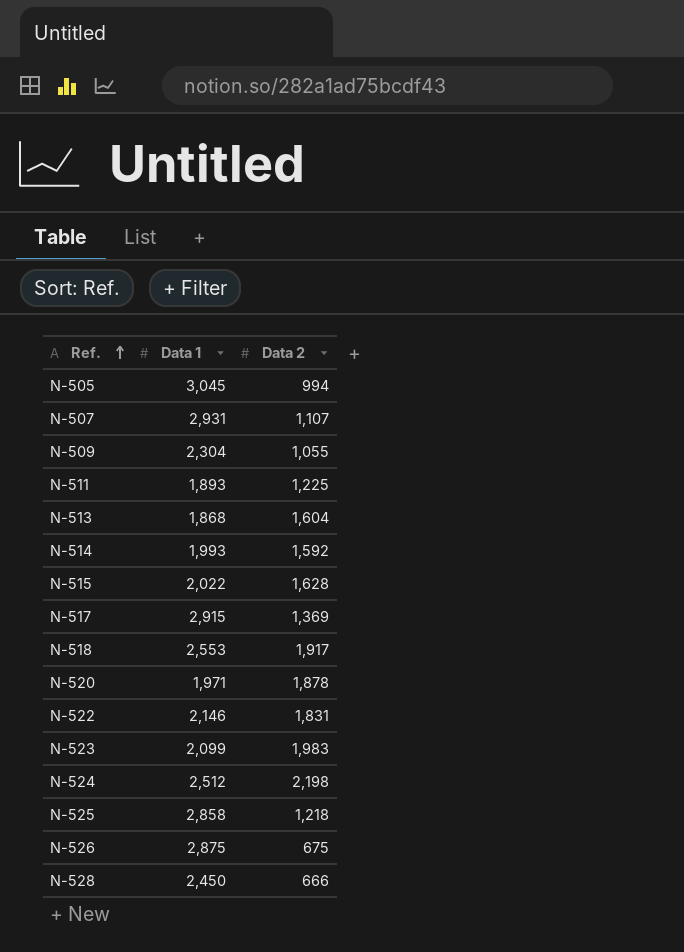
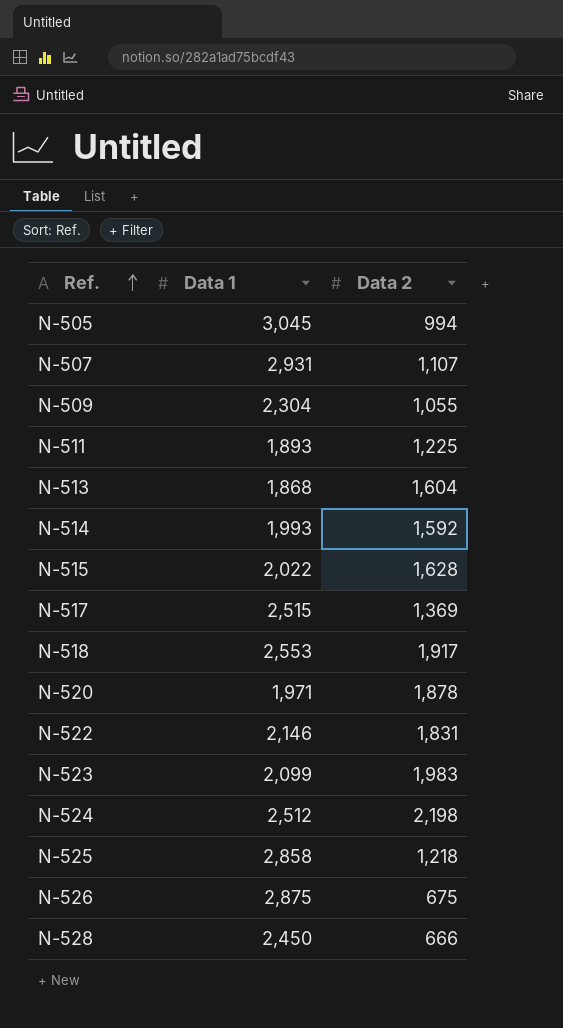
N-517 | Data 1: 2,915 -> 2,515

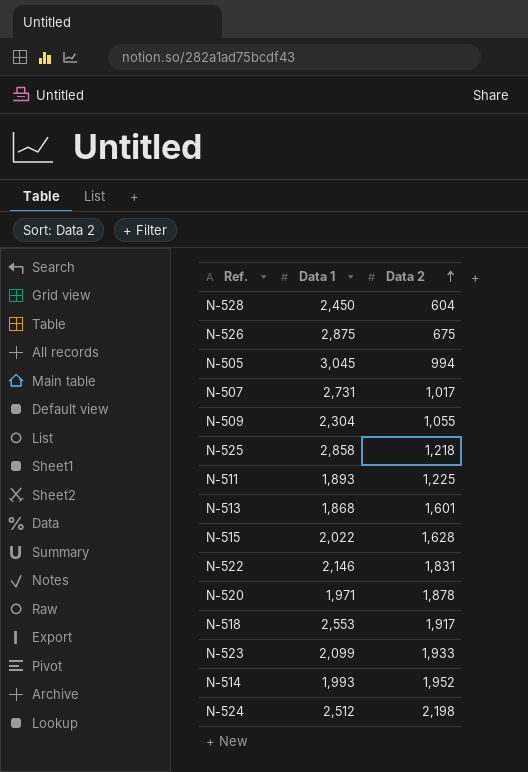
row order: Ref. ascending -> Data 2 ascending
row N-517: 2,515 | 1,369 -> none
N-528 | Data 2: 666 -> 604
N-507 | Data 1: 2,931 -> 2,731
N-507 | Data 2: 1,107 -> 1,017
N-513 | Data 2: 1,604 -> 1,601
N-523 | Data 2: 1,983 -> 1,933
N-514 | Data 2: 1,592 -> 1,952

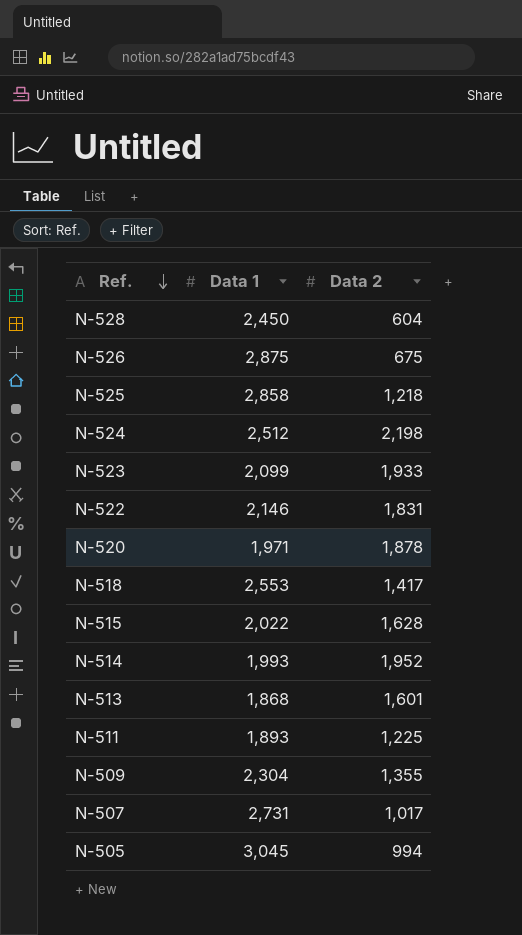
row order: Data 2 ascending -> Ref. descending
N-518 | Data 2: 1,917 -> 1,417
N-509 | Data 2: 1,055 -> 1,355

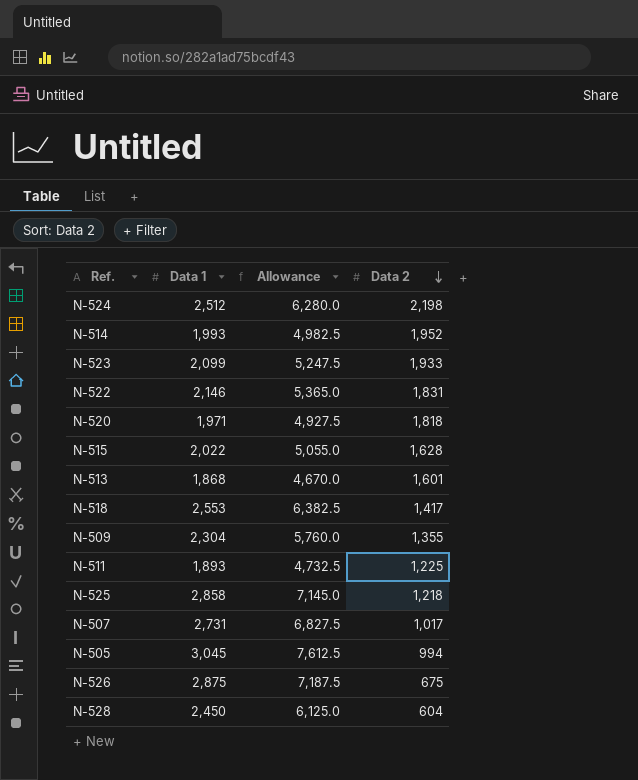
row order: Ref. descending -> Data 2 descending
column Allowance | formula: none -> [Data 1] * 2.5
N-520 | Data 2: 1,878 -> 1,818

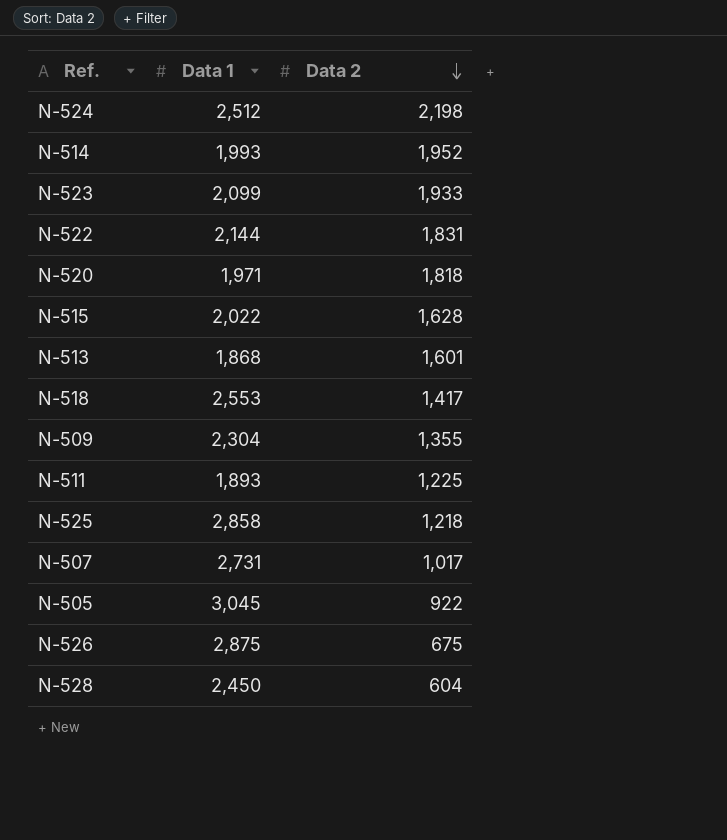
column Allowance | formula: [Data 1] * 2.5 -> none
N-522 | Data 1: 2,146 -> 2,144
N-505 | Data 2: 994 -> 922

